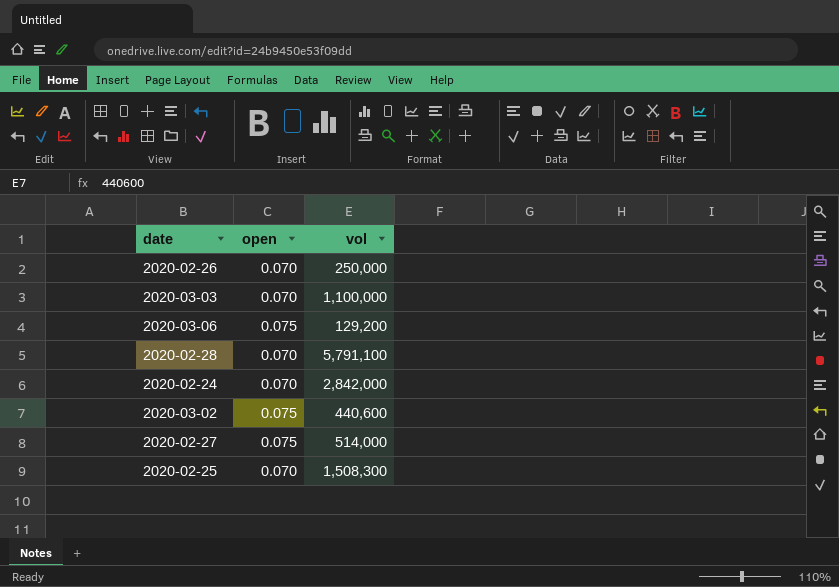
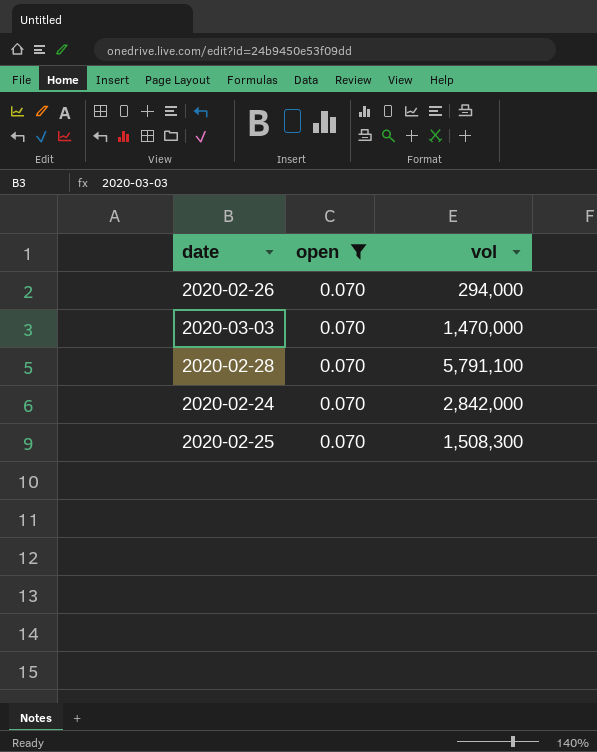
filter: none -> open = 0.070
2020-02-26 | vol: 250,000 -> 294,000
2020-03-03 | vol: 1,100,000 -> 1,470,000

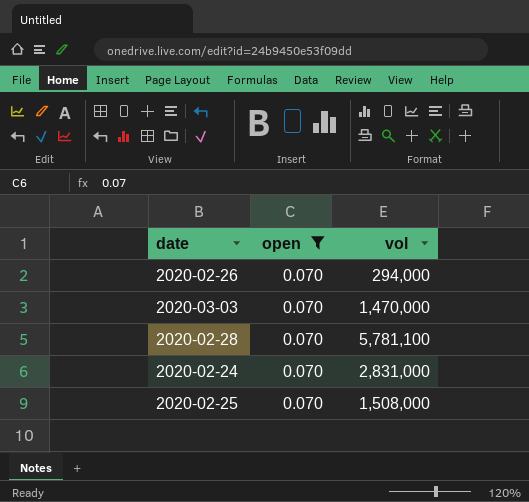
2020-02-28 | vol: 5,791,100 -> 5,781,100
2020-02-24 | vol: 2,842,000 -> 2,831,000
2020-02-25 | vol: 1,508,300 -> 1,508,000

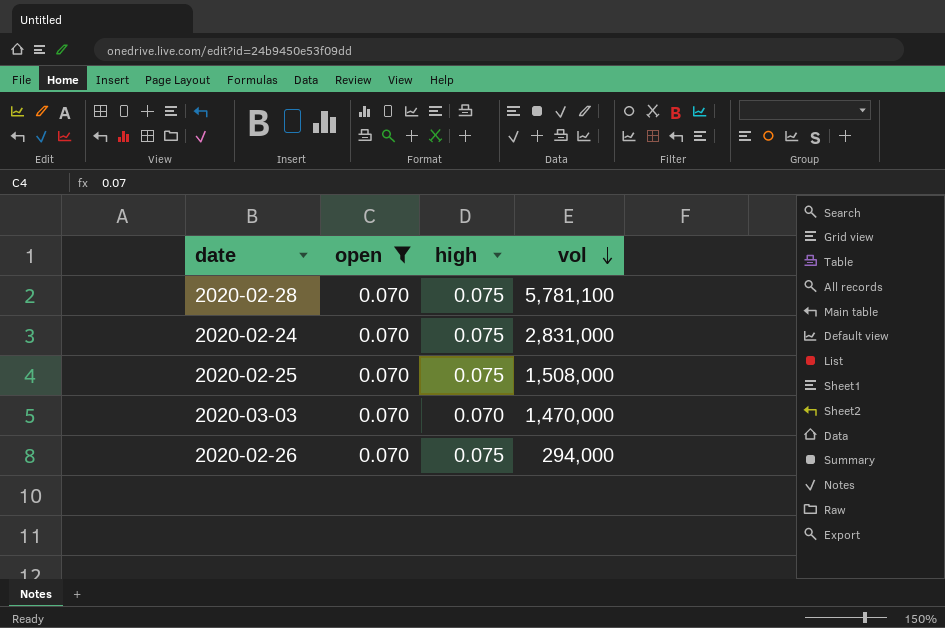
row order: none -> vol descending
column high | position: none -> 3

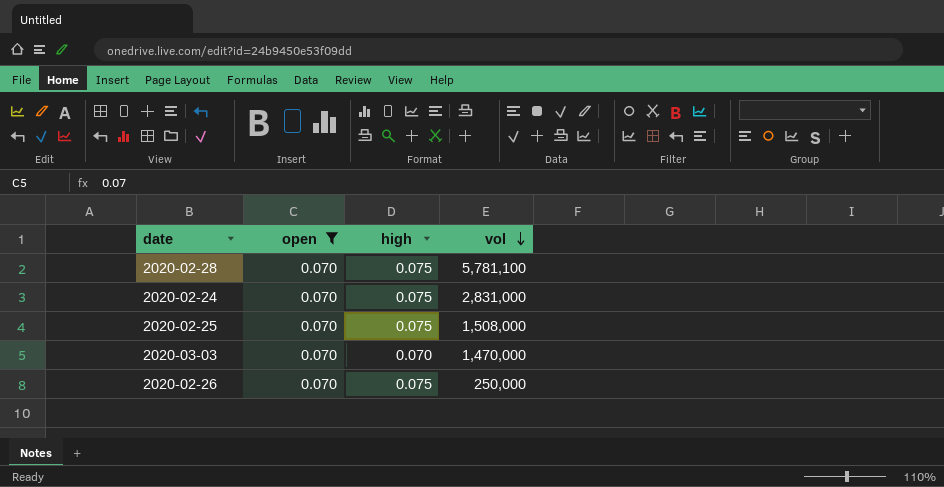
2020-02-26 | vol: 294,000 -> 250,000

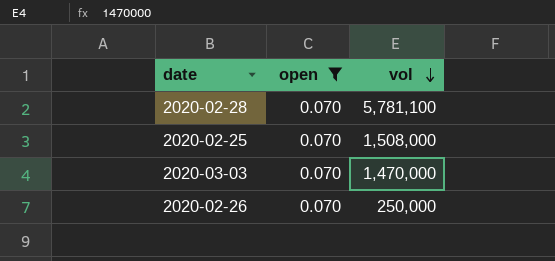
column high | position: 3 -> none
row 2020-02-24: 0.070 | 0.075 | 2,831,000 -> none

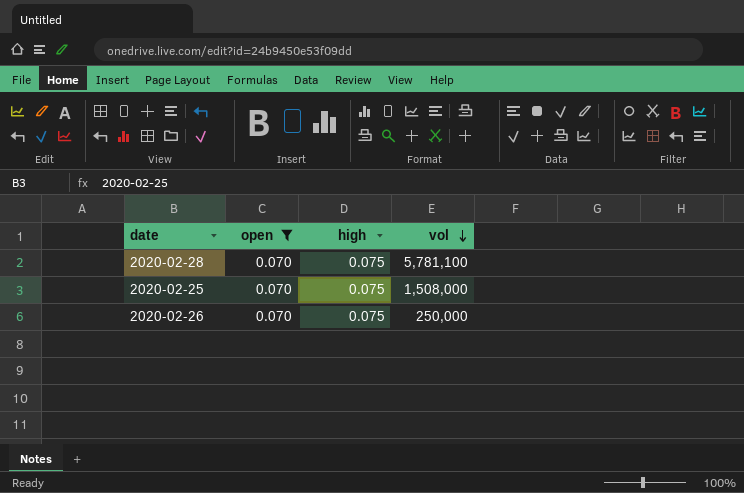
column high | position: none -> 3
row 2020-03-03: 0.070 | 1,470,000 -> none

